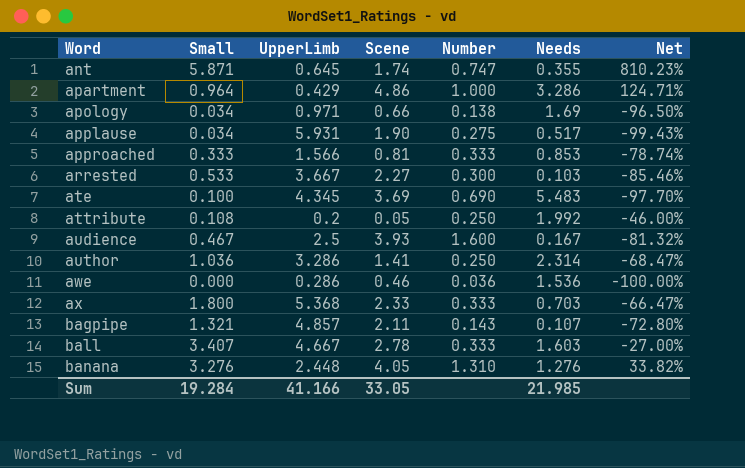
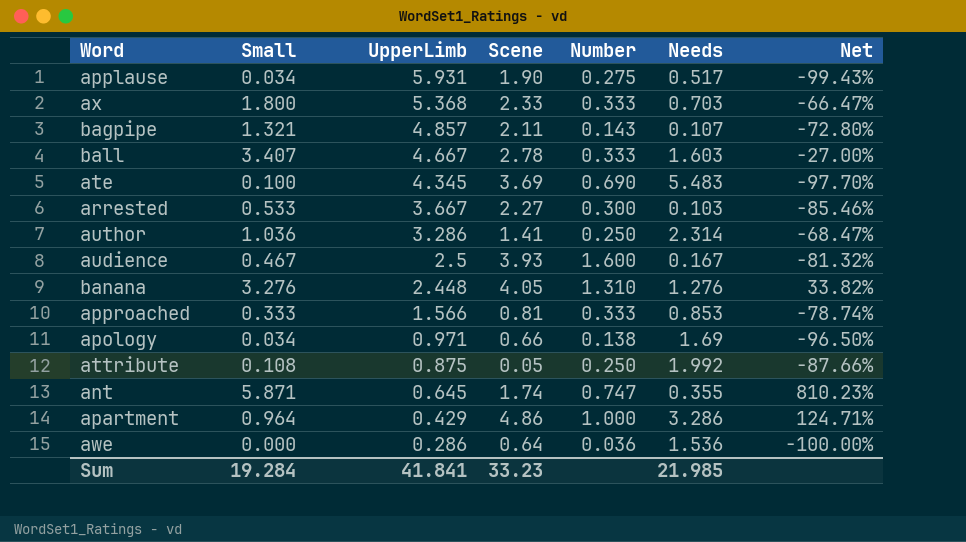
row order: Word ascending -> UpperLimb descending
attribute | UpperLimb: 0.2 -> 0.875
attribute | Net: -46.00% -> -87.66%
awe | Scene: 0.46 -> 0.64
Sum | UpperLimb: 41.166 -> 41.841
Sum | Scene: 33.05 -> 33.23

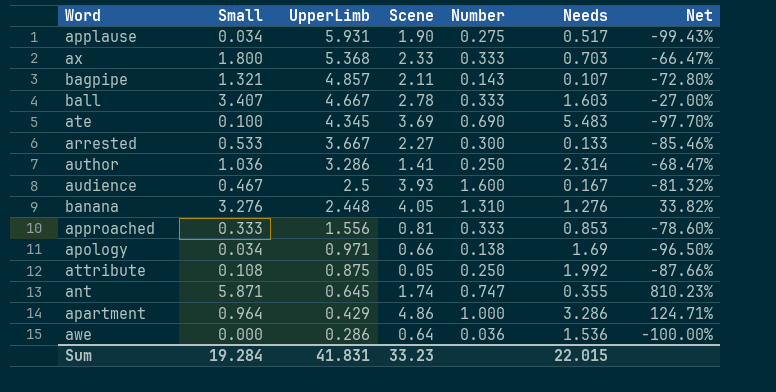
arrested | Needs: 0.103 -> 0.133
approached | UpperLimb: 1.566 -> 1.556
approached | Net: -78.74% -> -78.60%
Sum | UpperLimb: 41.841 -> 41.831
Sum | Needs: 21.985 -> 22.015

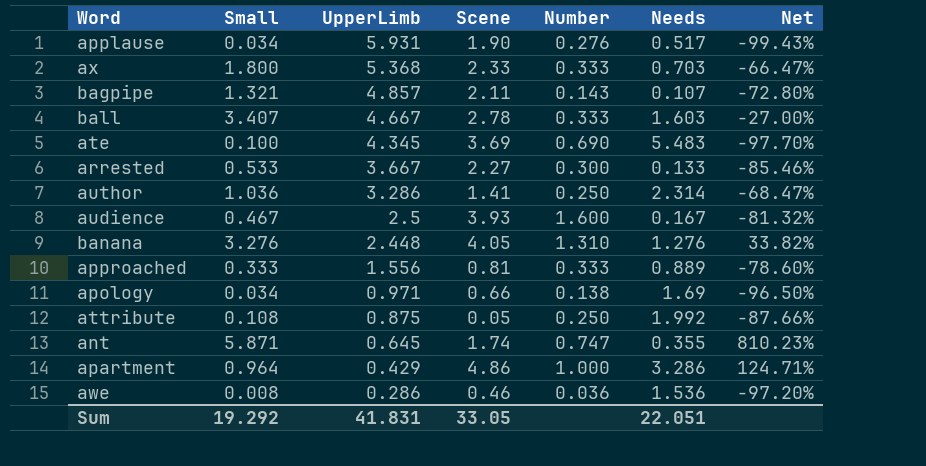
applause | Number: 0.275 -> 0.276
approached | Needs: 0.853 -> 0.889
awe | Small: 0.000 -> 0.008
awe | Scene: 0.64 -> 0.46
awe | Net: -100.00% -> -97.20%
Sum | Small: 19.284 -> 19.292
Sum | Scene: 33.23 -> 33.05
Sum | Needs: 22.015 -> 22.051

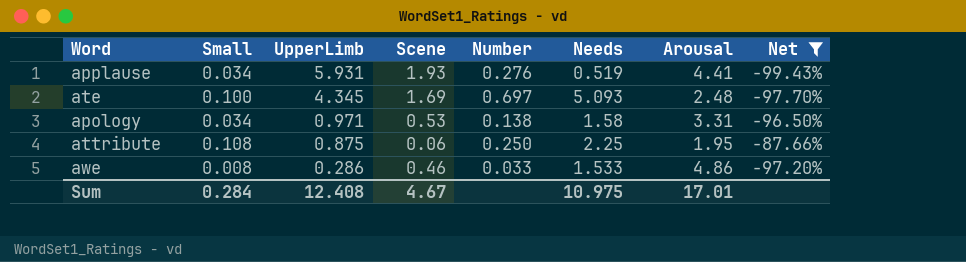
filter: none -> Net <= -87.66%
column Arousal | position: none -> 7
applause | Scene: 1.90 -> 1.93
applause | Needs: 0.517 -> 0.519
ate | Scene: 3.69 -> 1.69
ate | Number: 0.690 -> 0.697
ate | Needs: 5.483 -> 5.093
apology | Scene: 0.66 -> 0.53
apology | Needs: 1.69 -> 1.58
attribute | Scene: 0.05 -> 0.06
attribute | Needs: 1.992 -> 2.25
awe | Number: 0.036 -> 0.033
awe | Needs: 1.536 -> 1.533
Sum | Small: 19.292 -> 0.284
Sum | UpperLimb: 41.831 -> 12.408
Sum | Scene: 33.05 -> 4.67
Sum | Needs: 22.051 -> 10.975

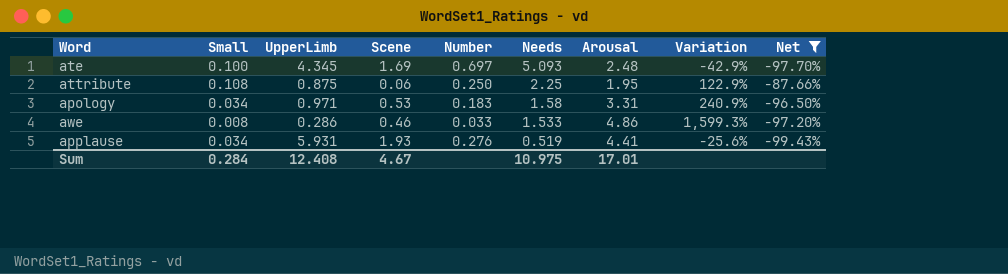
row order: UpperLimb descending -> Needs descending
column Variation | formula: none -> ([Arousal] - [UpperLimb]) / [UpperLimb]
apology | Number: 0.138 -> 0.183

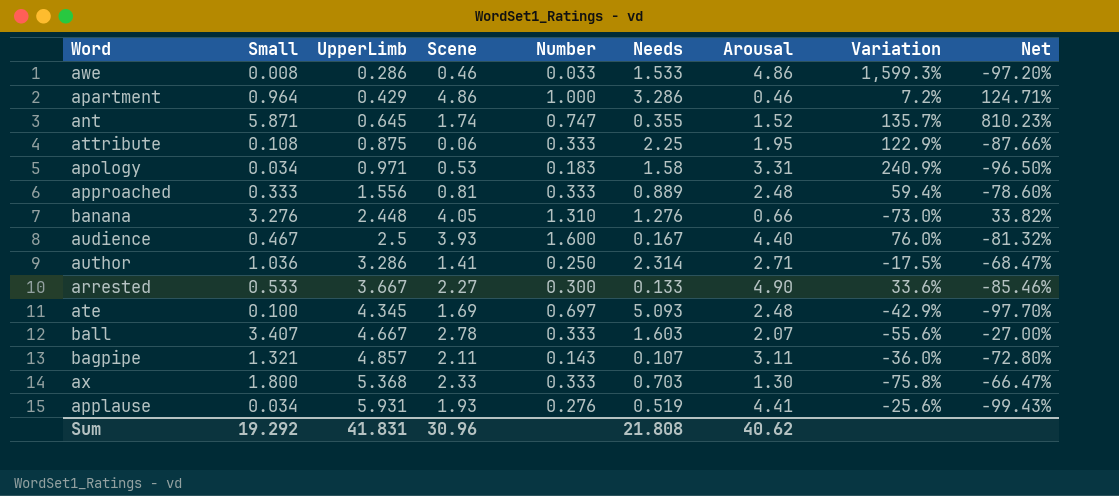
filter: Net <= -87.66% -> none
row order: Needs descending -> UpperLimb ascending
attribute | Number: 0.250 -> 0.333
Sum | Small: 0.284 -> 19.292
Sum | UpperLimb: 12.408 -> 41.831
Sum | Scene: 4.67 -> 30.96
Sum | Needs: 10.975 -> 21.808
Sum | Arousal: 17.01 -> 40.62

